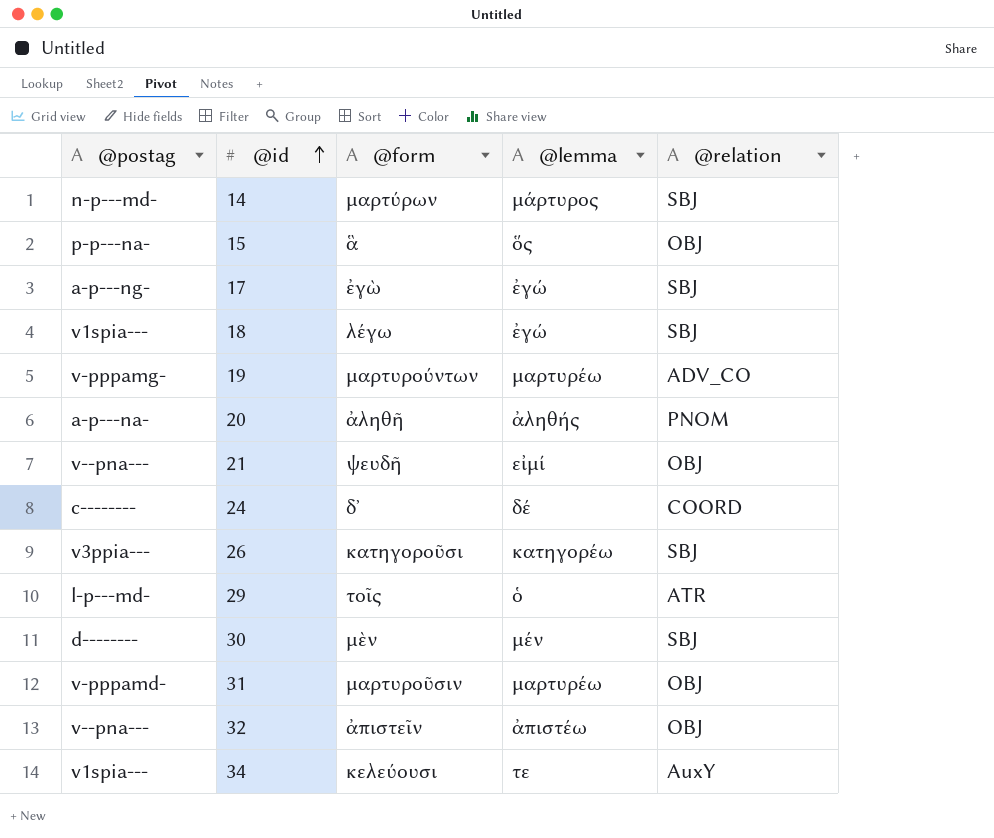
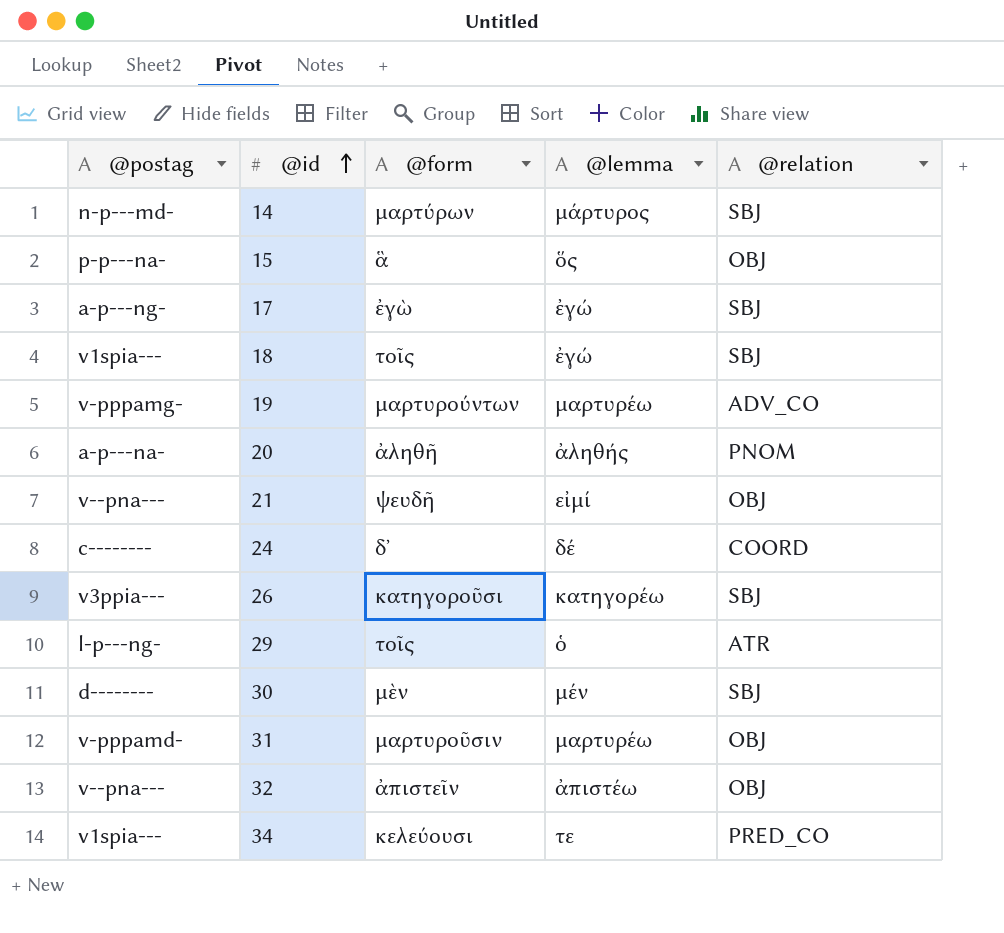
18 | @form: λέγω -> τοῖς
29 | @postag: l-p---md- -> l-p---ng-
34 | @relation: AuxY -> PRED_CO

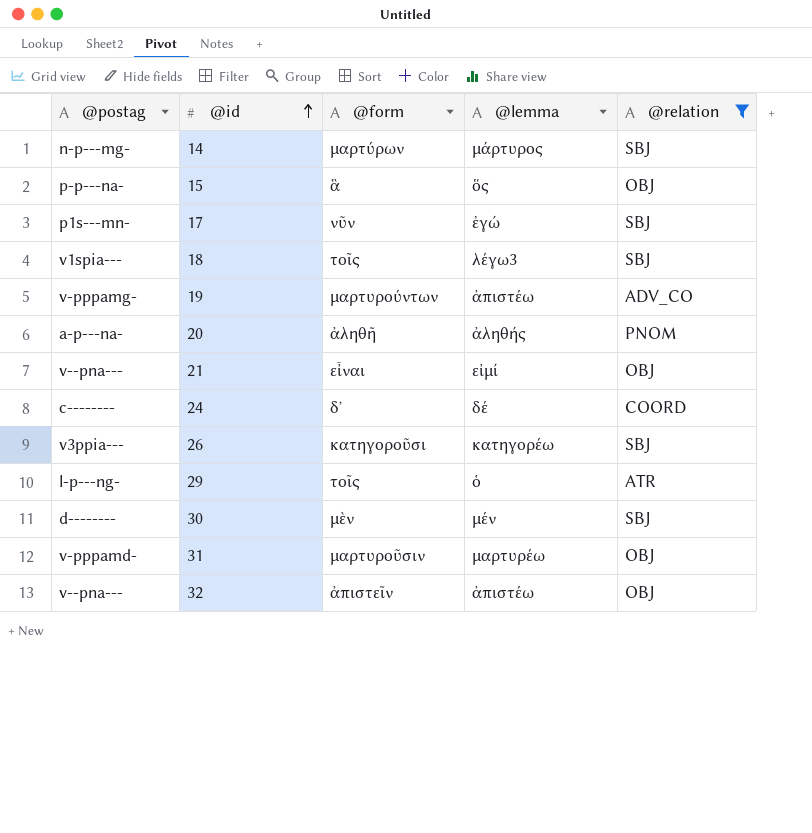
filter: none -> @relation != PRED_CO
14 | @postag: n-p---md- -> n-p---mg-
17 | @postag: a-p---ng- -> p1s---mn-
17 | @form: ἐγὼ -> νῦν
18 | @lemma: ἐγώ -> λέγω3
19 | @lemma: μαρτυρέω -> ἀπιστέω
21 | @form: ψευδῆ -> εἶναι

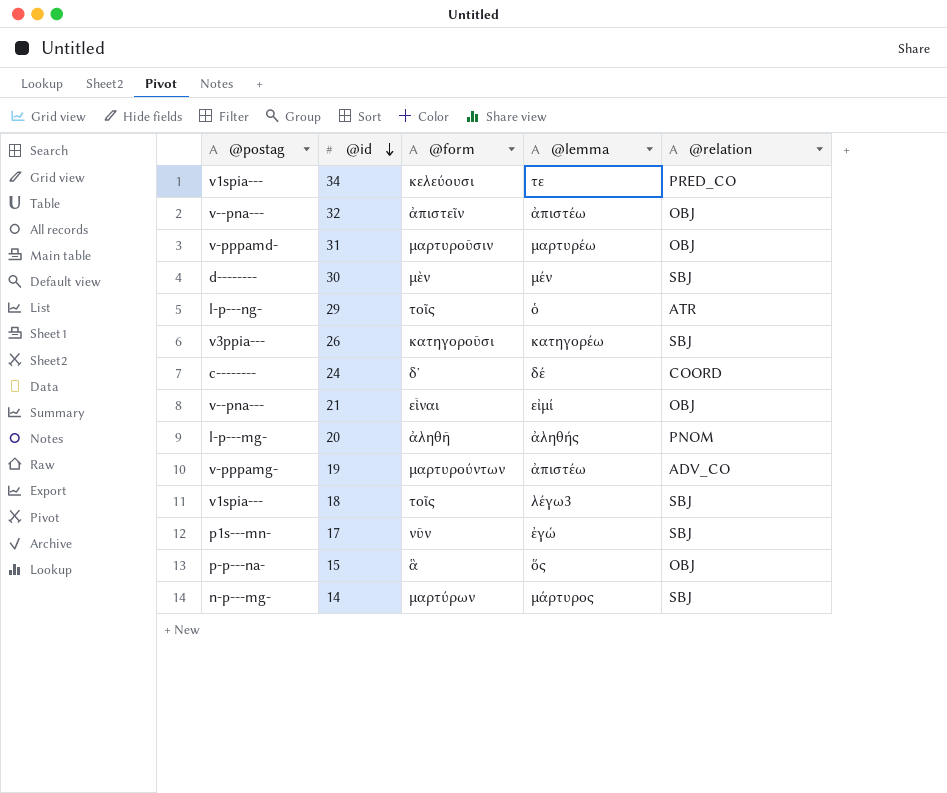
filter: @relation != PRED_CO -> none
row order: @id ascending -> @id descending
20 | @postag: a-p---na- -> l-p---mg-

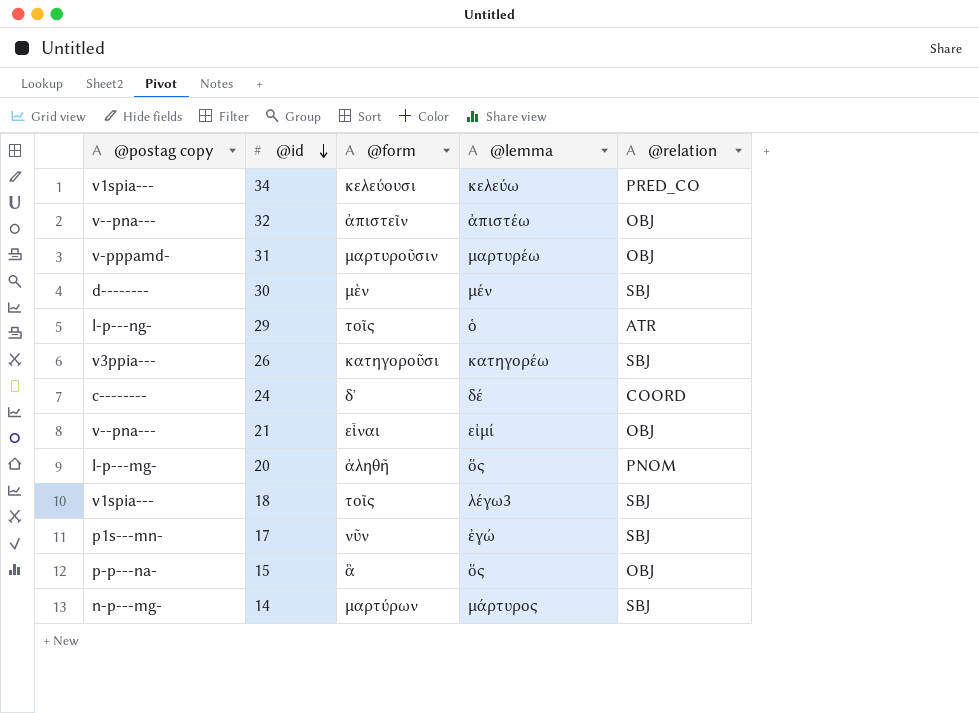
column name: @postag -> @postag copy
row 19: v-pppamg- | μαρτυρούντων | ἀπιστέω | ADV_CO -> none
34 | @lemma: τε -> κελεύω
20 | @lemma: ἀληθής -> ὅς

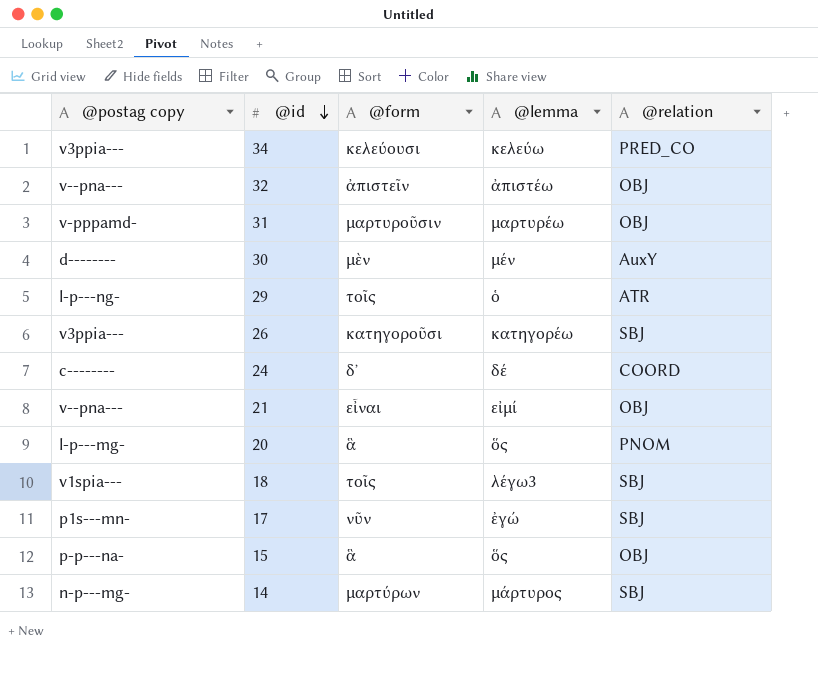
34 | @postag copy: v1spia--- -> v3ppia---
30 | @relation: SBJ -> AuxY
20 | @form: ἀληθῆ -> ἃ

